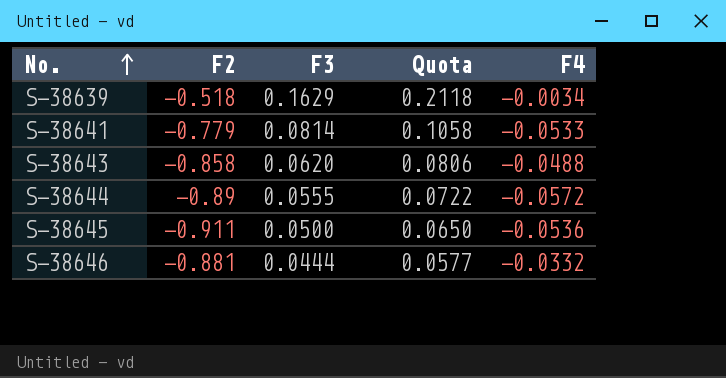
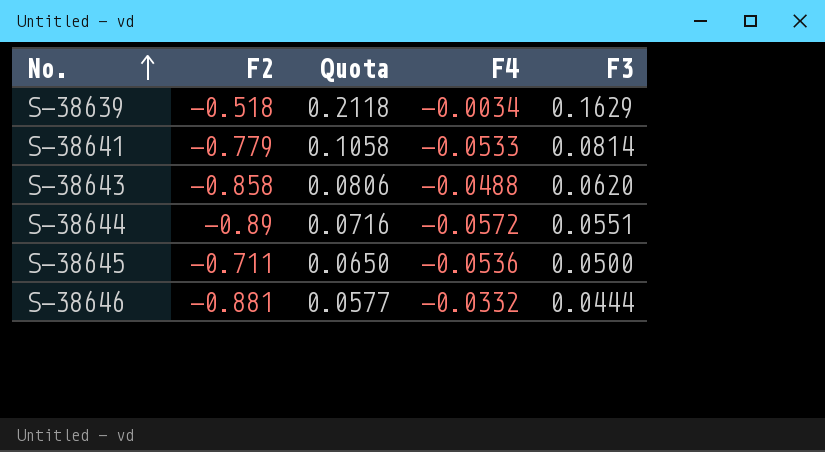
column F3 | position: 3 -> 5
S-38644 | Quota: 0.0722 -> 0.0716
S-38644 | F3: 0.0555 -> 0.0551
S-38645 | F2: -0.911 -> -0.711

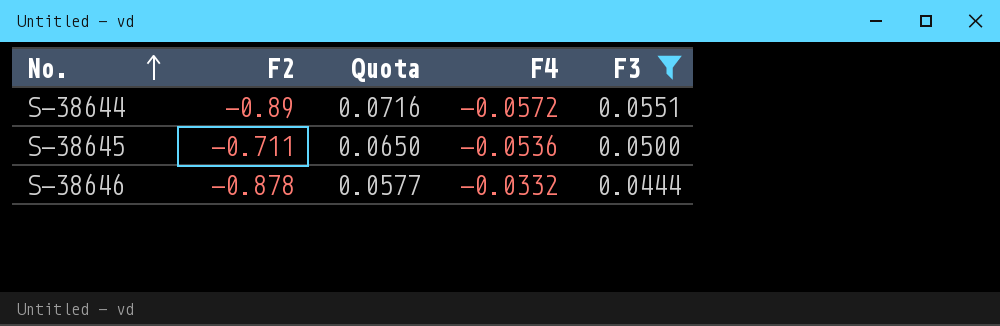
filter: none -> F3 <= 0.0551
S-38646 | F2: -0.881 -> -0.878

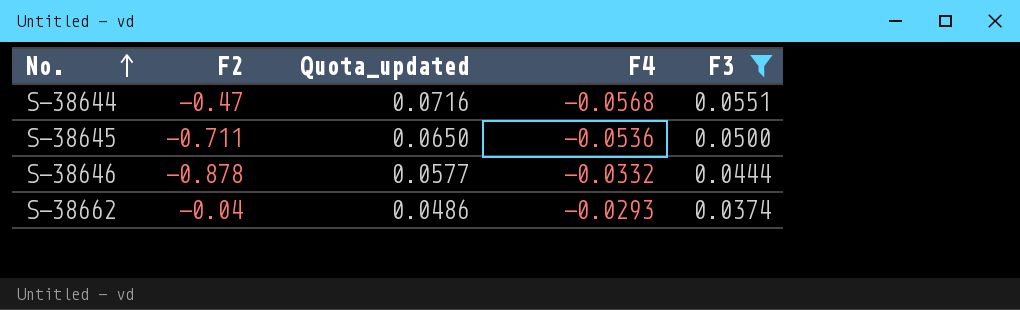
column name: Quota -> Quota_updated
S-38644 | F2: -0.89 -> -0.47
S-38644 | F4: -0.0572 -> -0.0568
row S-38662: none -> -0.04 | 0.0486 | -0.0293 | 0.0374

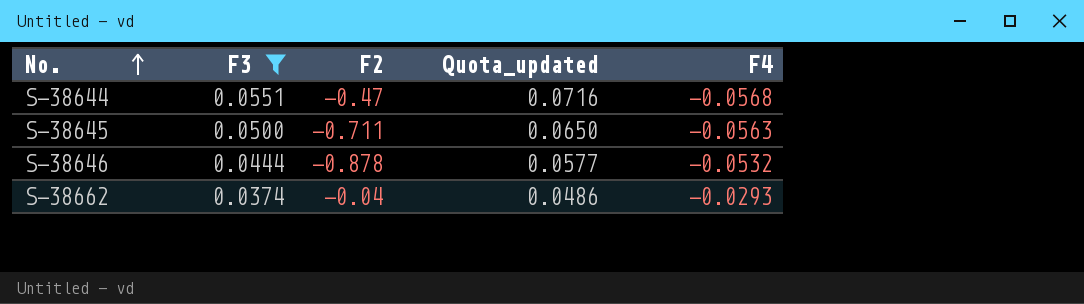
column F3 | position: 5 -> 2
S-38645 | F4: -0.0536 -> -0.0563
S-38646 | F4: -0.0332 -> -0.0532

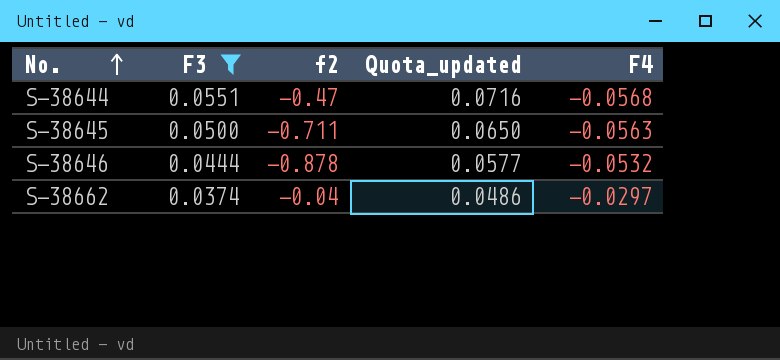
column name: F2 -> f2
S-38662 | F4: -0.0293 -> -0.0297

